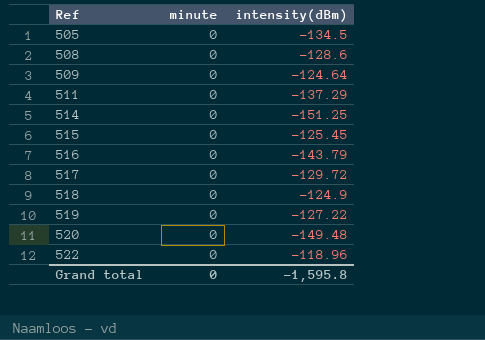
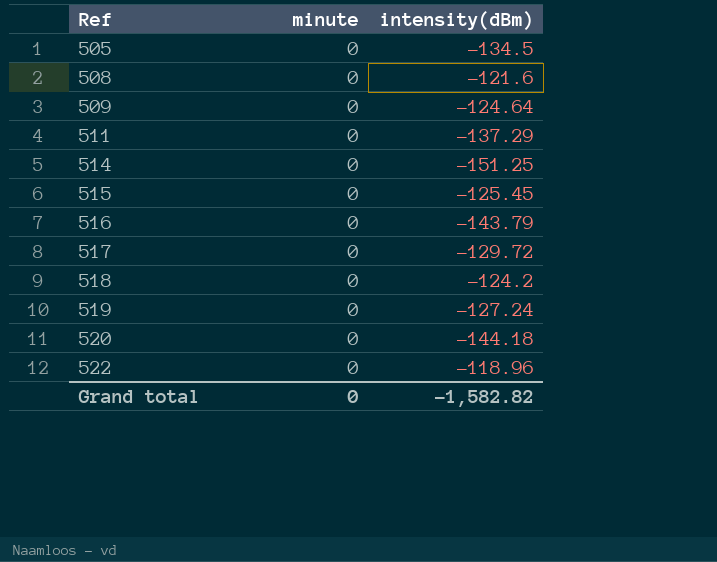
508 | intensity(dBm): -128.6 -> -121.6
518 | intensity(dBm): -124.9 -> -124.2
519 | intensity(dBm): -127.22 -> -127.24
520 | intensity(dBm): -149.48 -> -144.18
Grand total | intensity(dBm): -1,595.8 -> -1,582.82

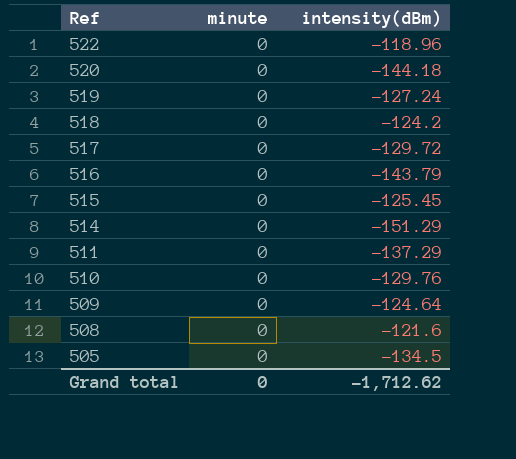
row order: Ref ascending -> Ref descending
514 | intensity(dBm): -151.25 -> -151.29
row 510: none -> 0 | -129.76
Grand total | intensity(dBm): -1,582.82 -> -1,712.62

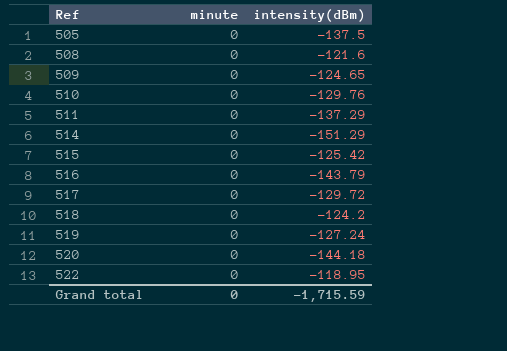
row order: Ref descending -> Ref ascending
505 | intensity(dBm): -134.5 -> -137.5
509 | intensity(dBm): -124.64 -> -124.65
515 | intensity(dBm): -125.45 -> -125.42
522 | intensity(dBm): -118.96 -> -118.95
Grand total | intensity(dBm): -1,712.62 -> -1,715.59

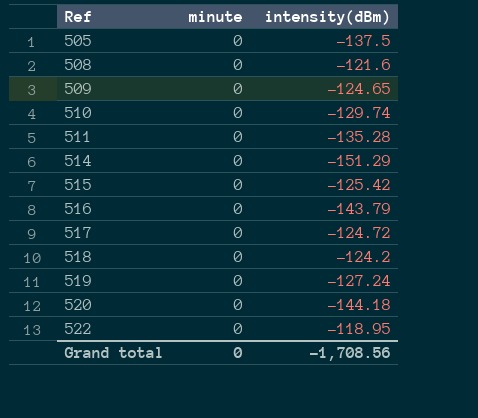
510 | intensity(dBm): -129.76 -> -129.74
511 | intensity(dBm): -137.29 -> -135.28
517 | intensity(dBm): -129.72 -> -124.72
Grand total | intensity(dBm): -1,715.59 -> -1,708.56

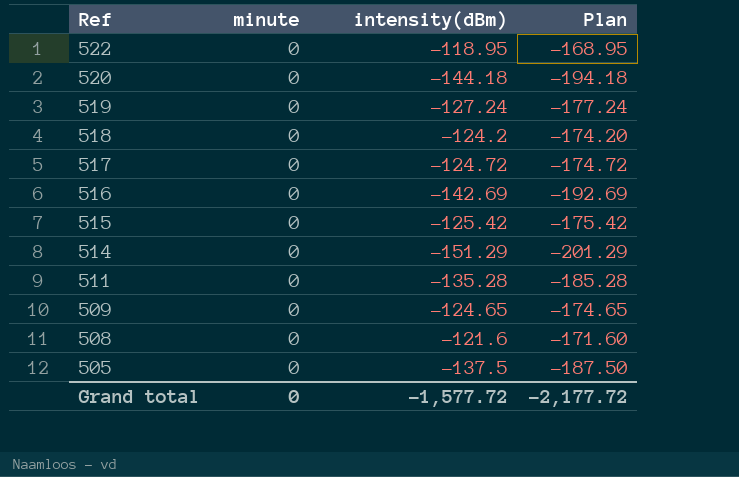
row order: Ref ascending -> Ref descending
column Plan | formula: none -> [intensity(dBm)] - 50
row 510: 0 | -129.74 -> none
516 | intensity(dBm): -143.79 -> -142.69
Grand total | intensity(dBm): -1,708.56 -> -1,577.72

